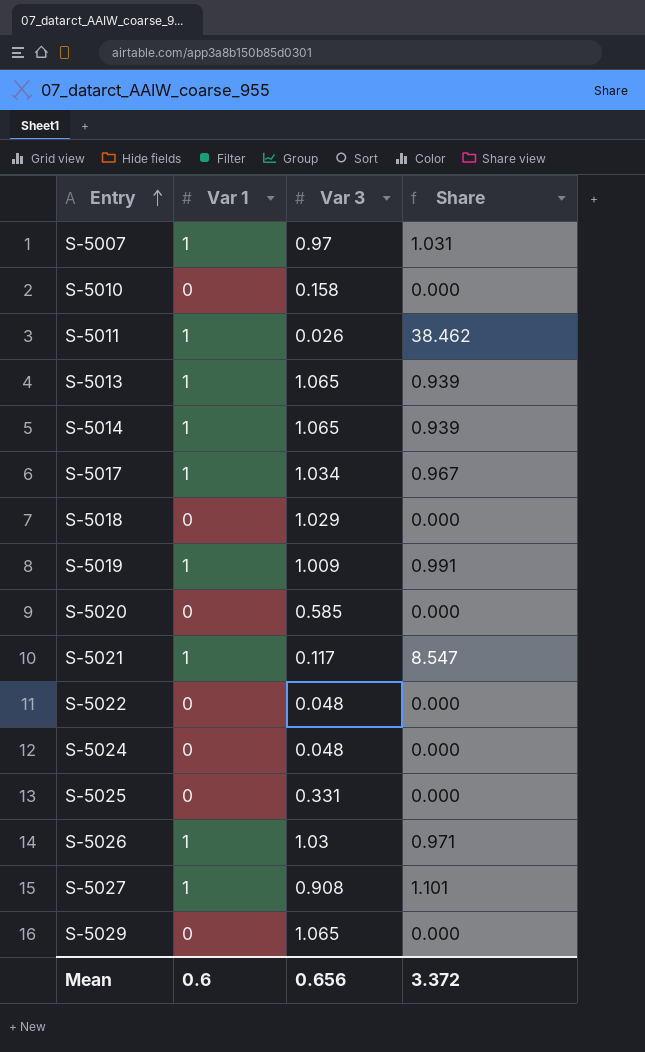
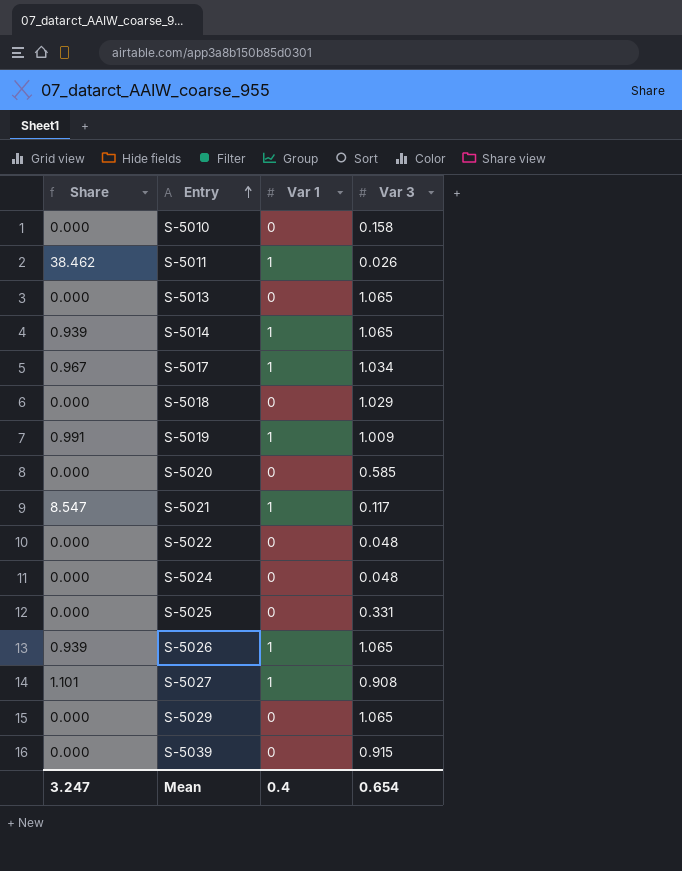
column Share | position: 4 -> 1
row S-5007: 1 | 0.97 | 1.031 -> none
S-5013 | Share: 0.939 -> 0.000
S-5013 | Var 1: 1 -> 0
S-5026 | Share: 0.971 -> 0.939
S-5026 | Var 3: 1.03 -> 1.065
row S-5039: none -> 0.000 | 0 | 0.915
Mean | Share: 3.372 -> 3.247
Mean | Var 1: 0.6 -> 0.4
Mean | Var 3: 0.656 -> 0.654

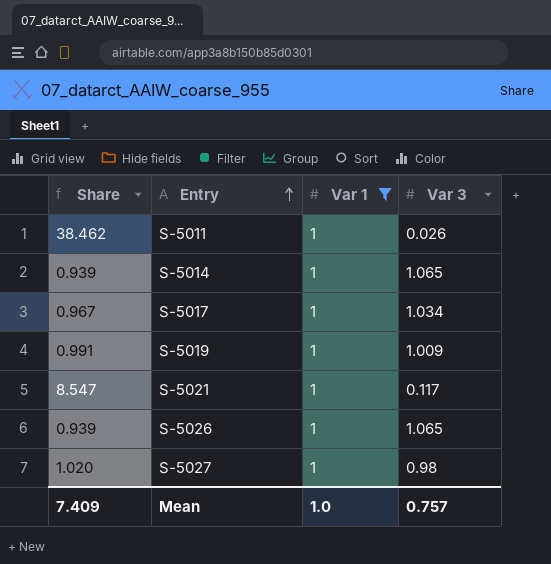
filter: none -> Var 1 = 1
S-5027 | Share: 1.101 -> 1.020
S-5027 | Var 3: 0.908 -> 0.98
Mean | Share: 3.247 -> 7.409
Mean | Var 1: 0.4 -> 1.0
Mean | Var 3: 0.654 -> 0.757

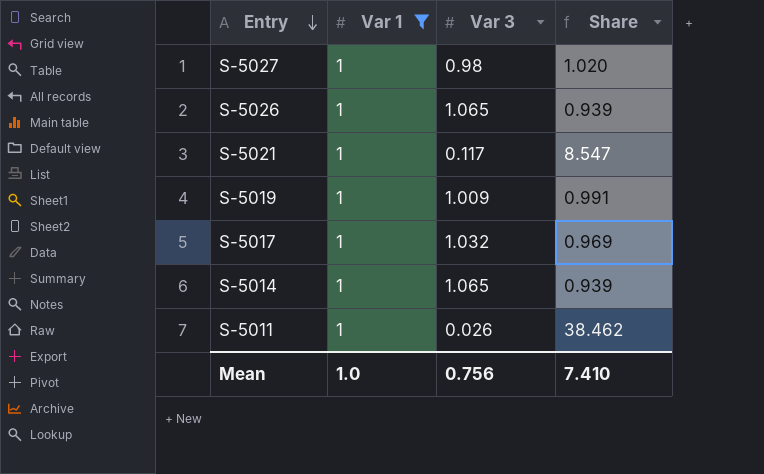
row order: Entry ascending -> Entry descending
column Share | position: 1 -> 4
S-5017 | Var 3: 1.034 -> 1.032
S-5017 | Share: 0.967 -> 0.969
Mean | Var 3: 0.757 -> 0.756
Mean | Share: 7.409 -> 7.410

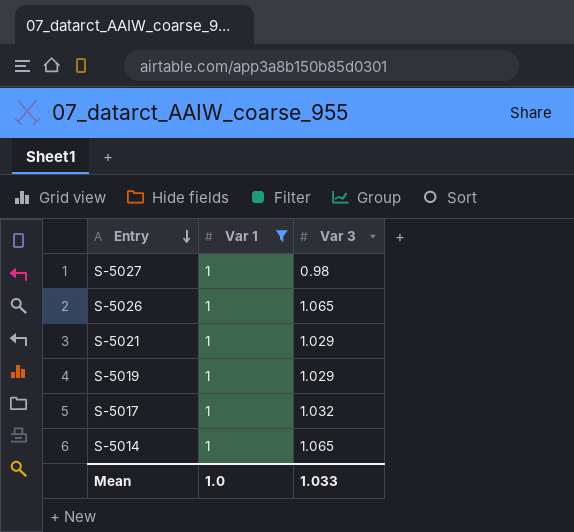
column Share | formula: [Var 1] / [Var 3] -> none
row S-5011: 1 | 0.026 | 38.462 -> none
S-5021 | Var 3: 0.117 -> 1.029
S-5019 | Var 3: 1.009 -> 1.029
Mean | Var 3: 0.756 -> 1.033

